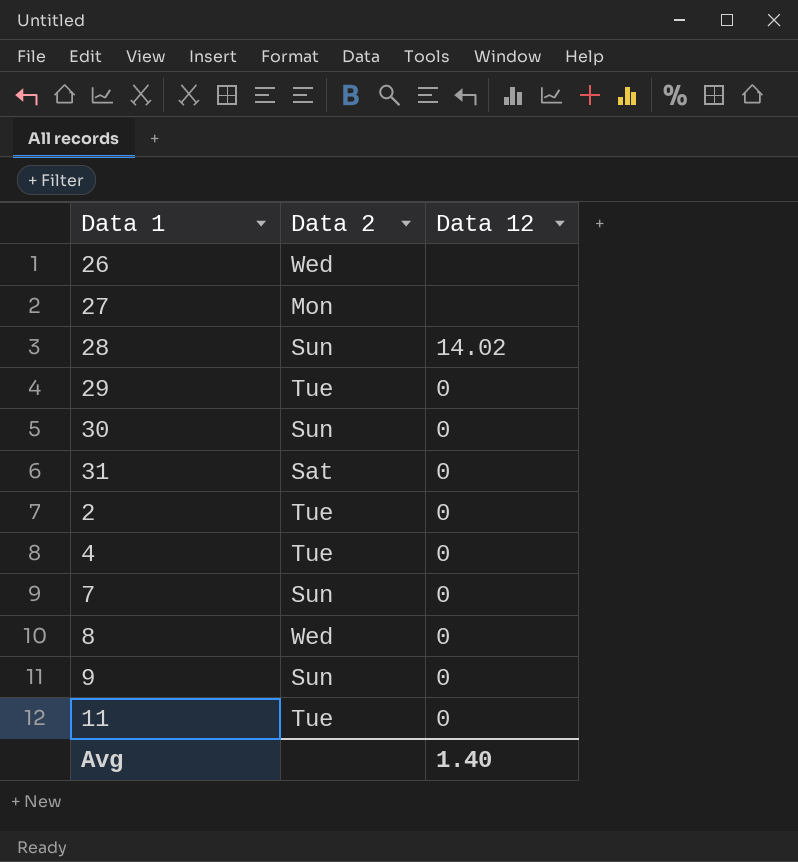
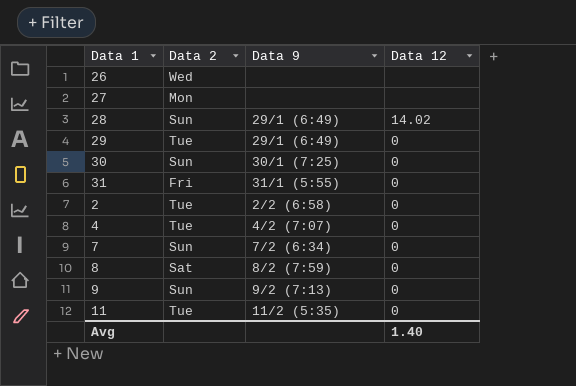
column Data 9 | position: none -> 3
31 | Data 2: Sat -> Fri
8 | Data 2: Wed -> Sat

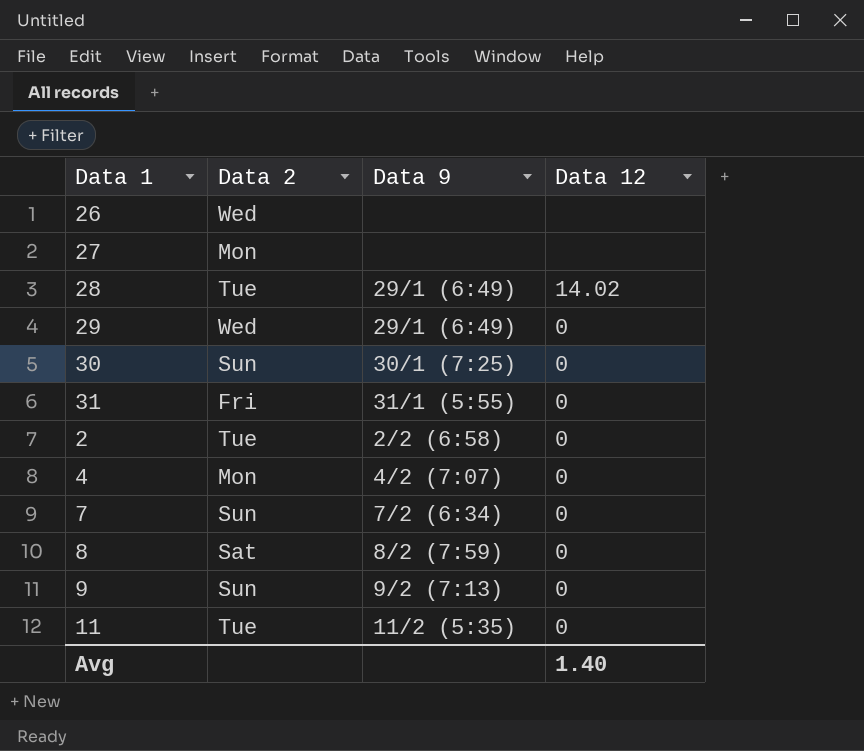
28 | Data 2: Sun -> Tue
29 | Data 2: Tue -> Wed
4 | Data 2: Tue -> Mon

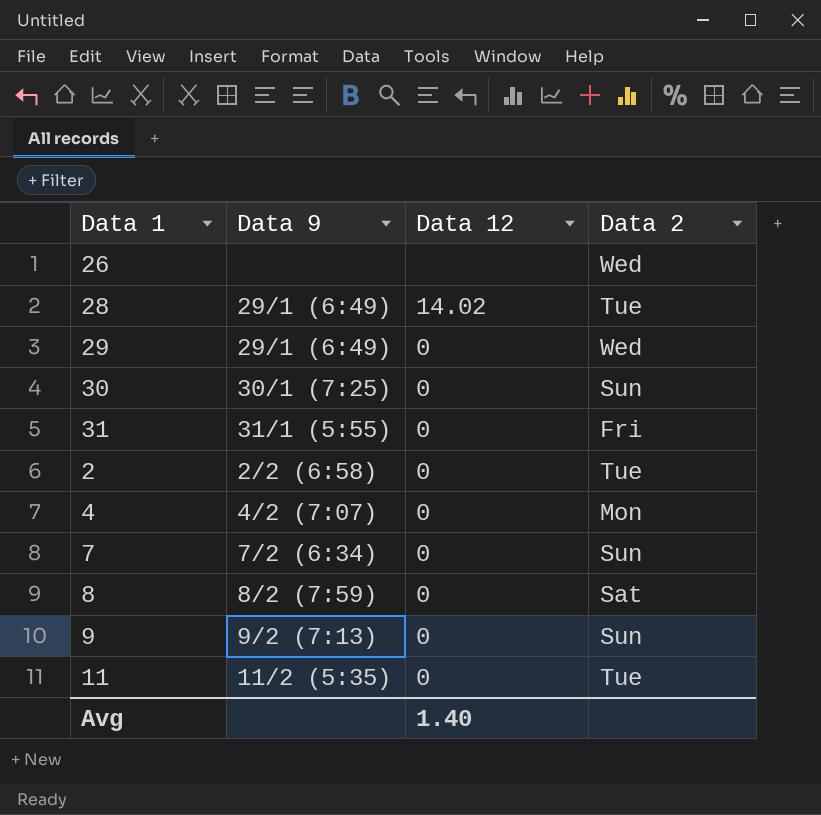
column Data 2 | position: 2 -> 4
row 27: Mon | none | none -> none

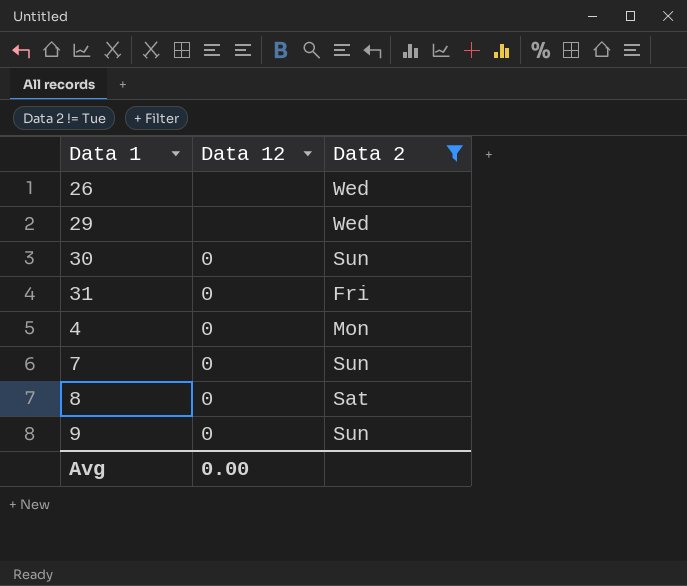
filter: none -> Data 2 != Tue
column Data 9 | position: 2 -> none
29 | Data 12: 0 -> none
Avg | Data 12: 1.40 -> 0.00

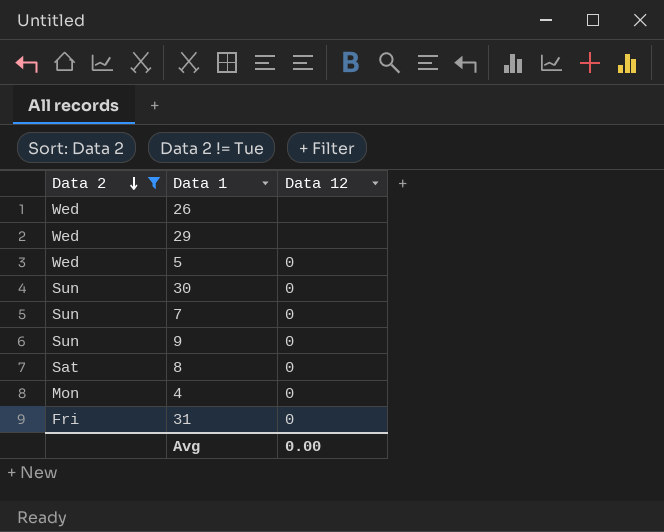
row order: none -> Data 2 descending
column Data 2 | position: 3 -> 1
row 5: none -> Wed | 0

